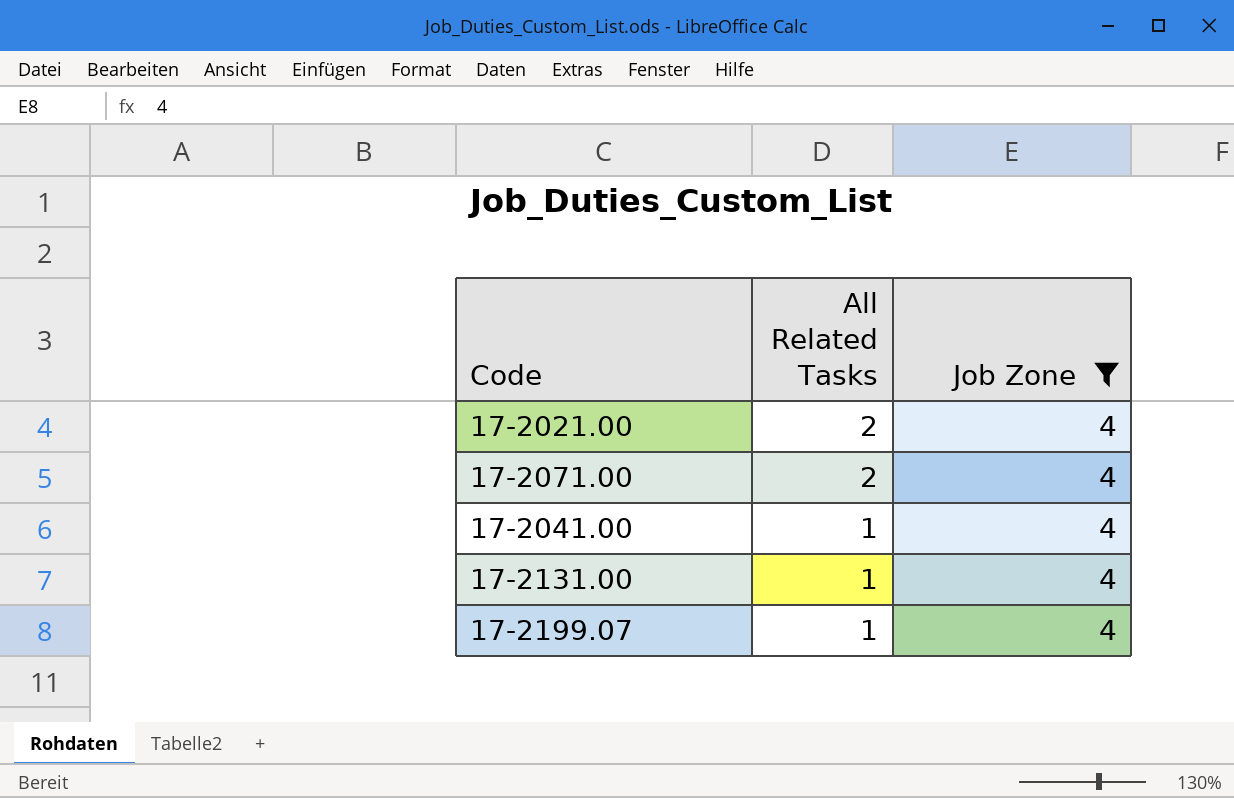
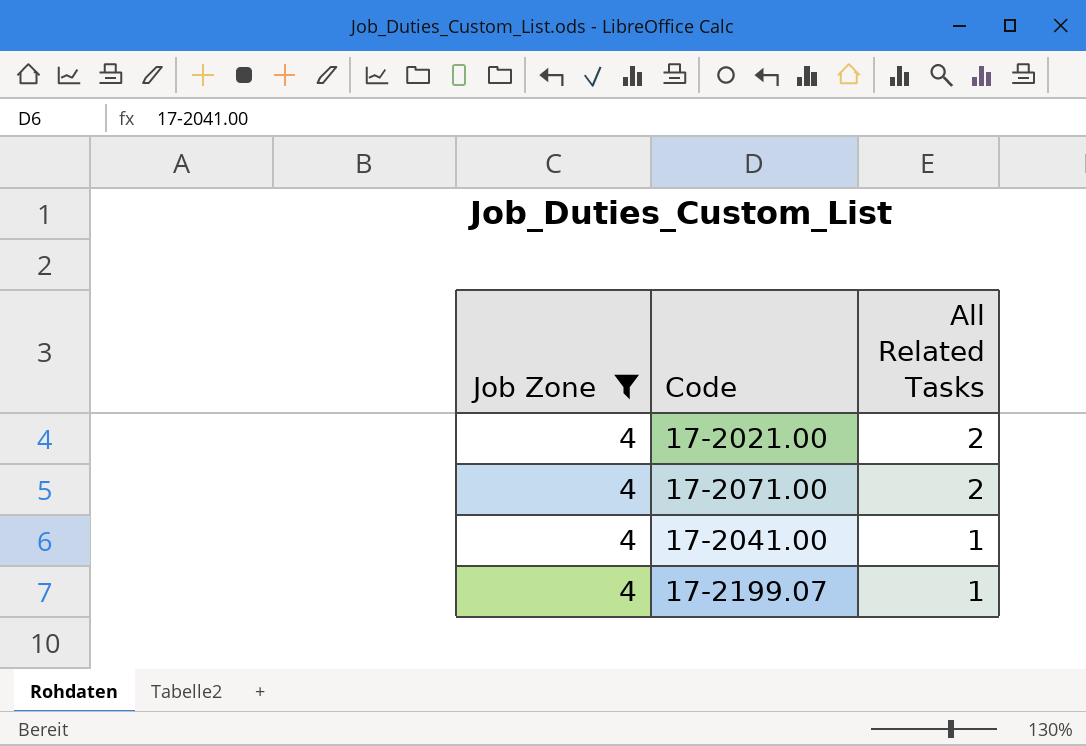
column Job Zone | position: 3 -> 1
row 17-2131.00: 1 | 4 -> none

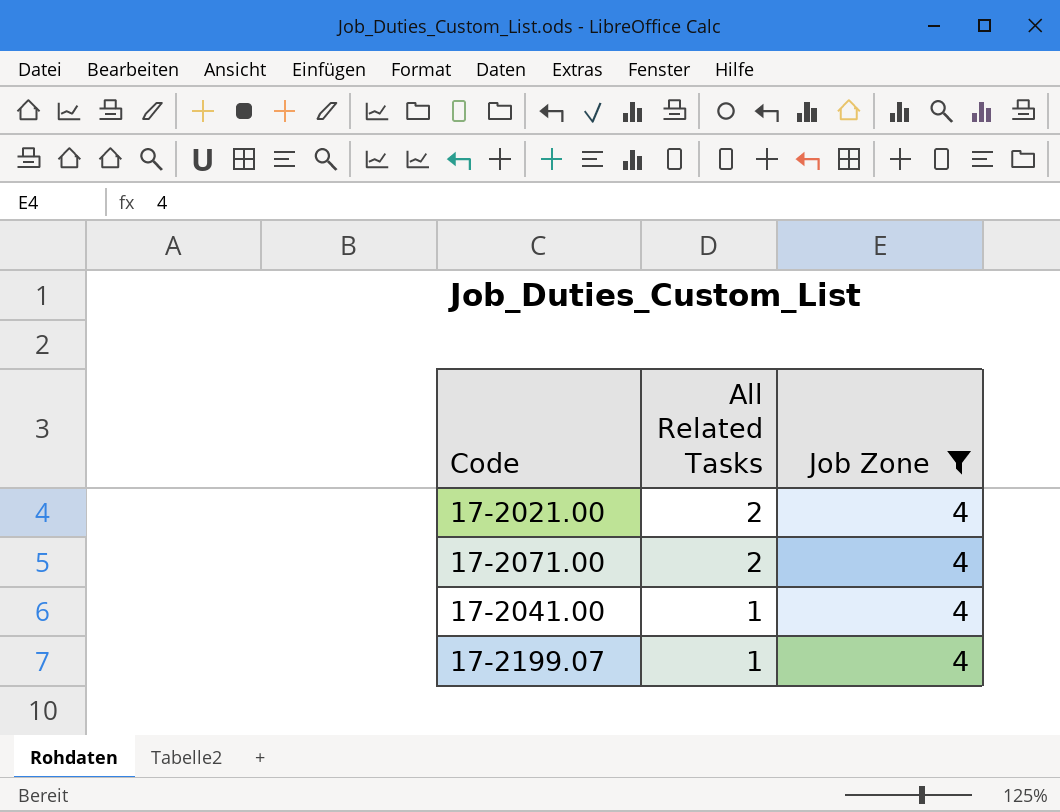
column Job Zone | position: 1 -> 3

